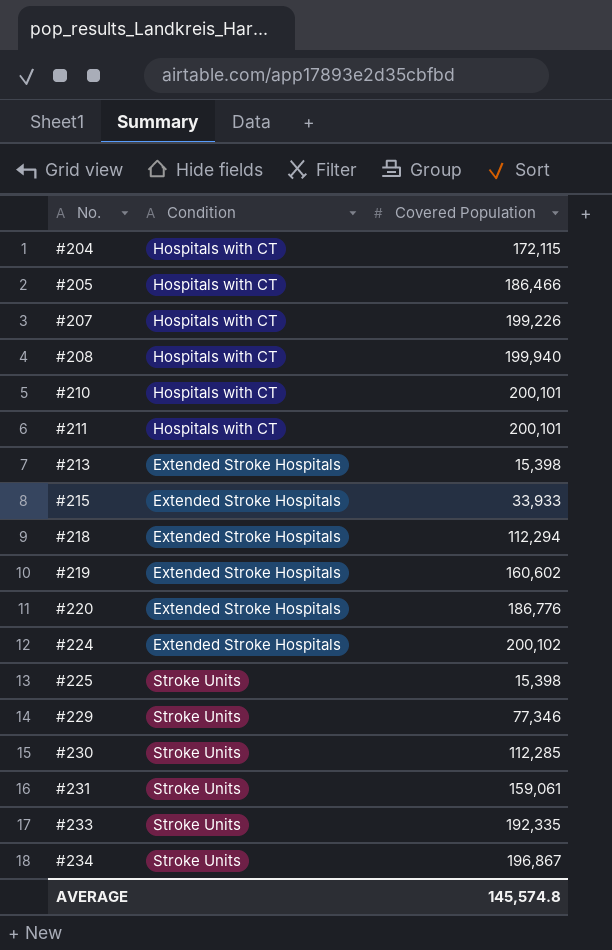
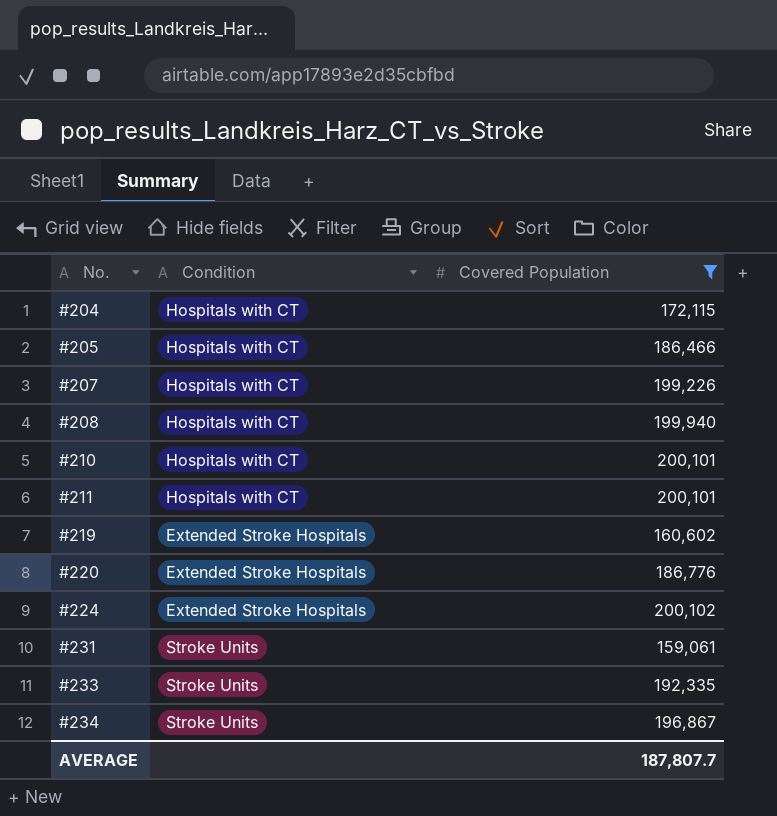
filter: none -> Covered Population >= 159,061
AVERAGE | Covered Population: 145,574.8 -> 187,807.7

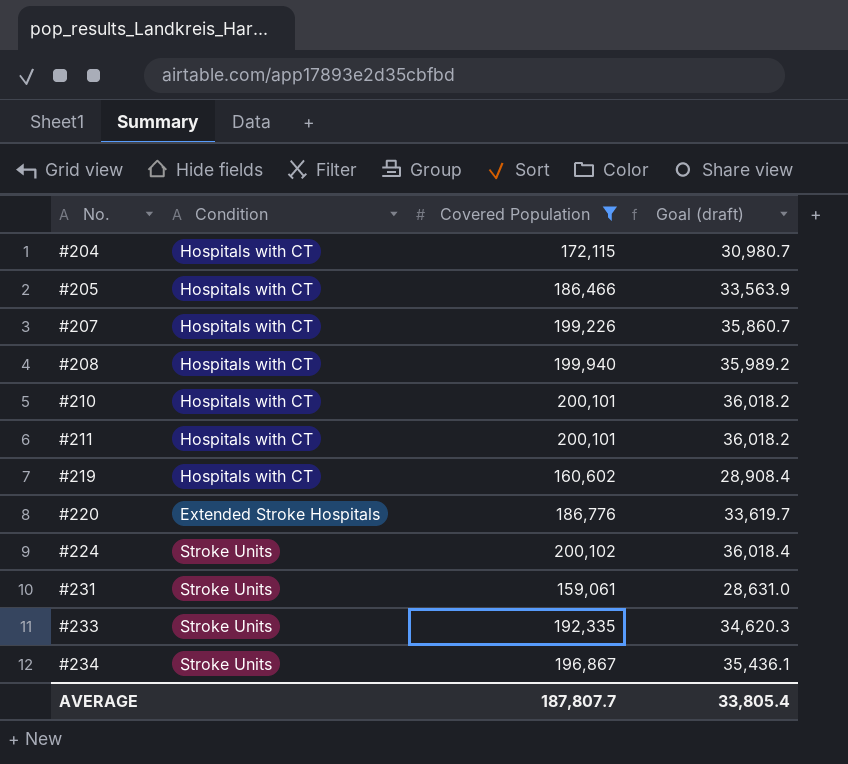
column Goal (draft) | formula: none -> [Covered Population] * 0.18
#219 | Condition: Extended Stroke Hospitals -> Hospitals with CT
#224 | Condition: Extended Stroke Hospitals -> Stroke Units

